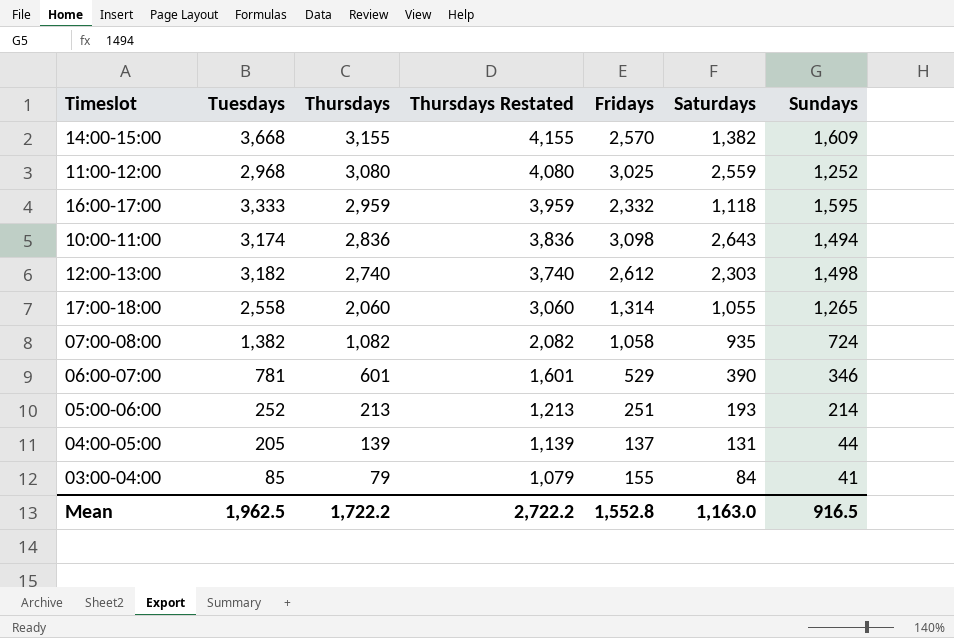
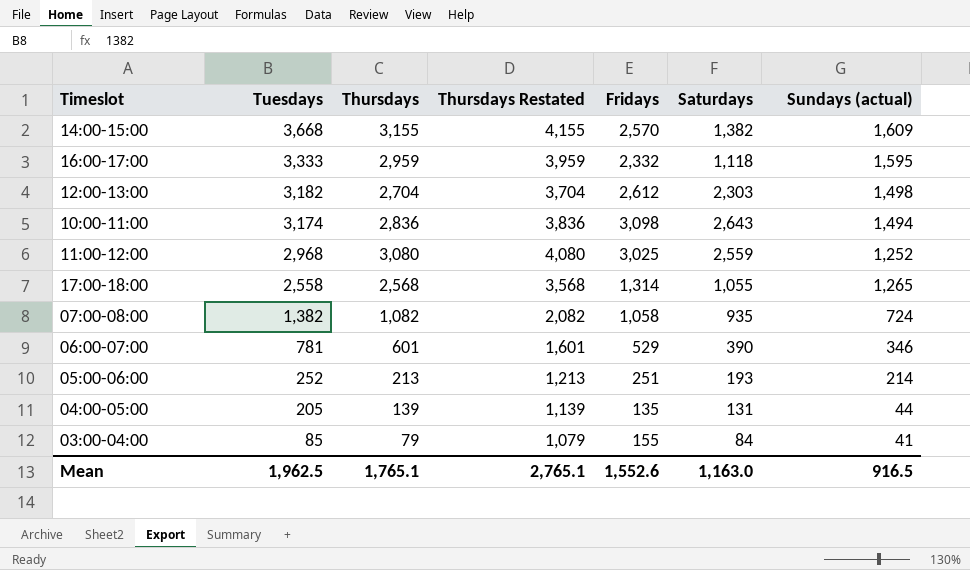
row order: Thursdays descending -> Tuesdays descending
column name: Sundays -> Sundays (actual)
12:00-13:00 | Thursdays: 2,740 -> 2,704
12:00-13:00 | Thursdays Restated: 3,740 -> 3,704
17:00-18:00 | Thursdays: 2,060 -> 2,568
17:00-18:00 | Thursdays Restated: 3,060 -> 3,568
04:00-05:00 | Fridays: 137 -> 135
Mean | Thursdays: 1,722.2 -> 1,765.1
Mean | Thursdays Restated: 2,722.2 -> 2,765.1
Mean | Fridays: 1,552.8 -> 1,552.6

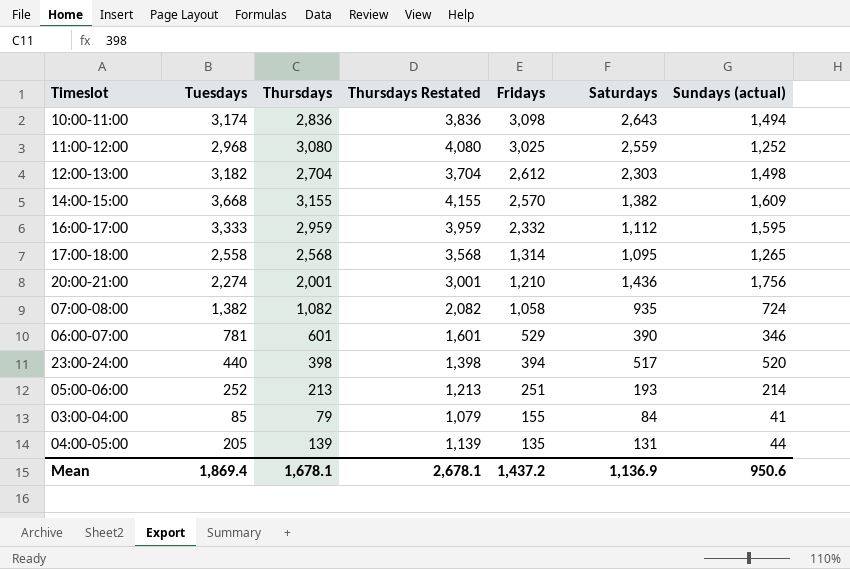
row order: Tuesdays descending -> Fridays descending
16:00-17:00 | Saturdays: 1,118 -> 1,112
17:00-18:00 | Saturdays: 1,055 -> 1,095
row 20:00-21:00: none -> 2,274 | 2,001 | 3,001 | 1,210 | 1,436 | 1,756
row 23:00-24:00: none -> 440 | 398 | 1,398 | 394 | 517 | 520
Mean | Tuesdays: 1,962.5 -> 1,869.4
Mean | Thursdays: 1,765.1 -> 1,678.1
Mean | Thursdays Restated: 2,765.1 -> 2,678.1
Mean | Fridays: 1,552.6 -> 1,437.2
Mean | Saturdays: 1,163.0 -> 1,136.9
Mean | Sundays (actual): 916.5 -> 950.6

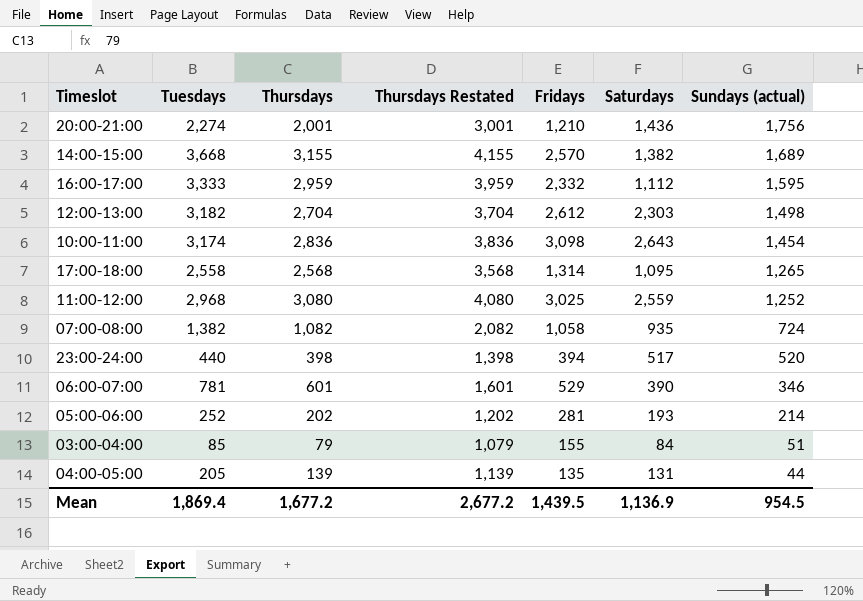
row order: Fridays descending -> Sundays (actual) descending
14:00-15:00 | Sundays (actual): 1,609 -> 1,689
10:00-11:00 | Sundays (actual): 1,494 -> 1,454
05:00-06:00 | Thursdays: 213 -> 202
05:00-06:00 | Thursdays Restated: 1,213 -> 1,202
05:00-06:00 | Fridays: 251 -> 281
03:00-04:00 | Sundays (actual): 41 -> 51
Mean | Thursdays: 1,678.1 -> 1,677.2
Mean | Thursdays Restated: 2,678.1 -> 2,677.2
Mean | Fridays: 1,437.2 -> 1,439.5
Mean | Sundays (actual): 950.6 -> 954.5

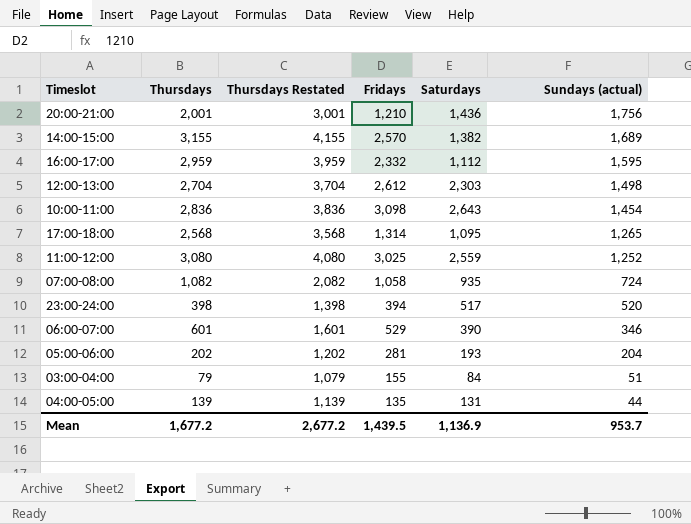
column Tuesdays | position: 2 -> none
05:00-06:00 | Sundays (actual): 214 -> 204
Mean | Sundays (actual): 954.5 -> 953.7

